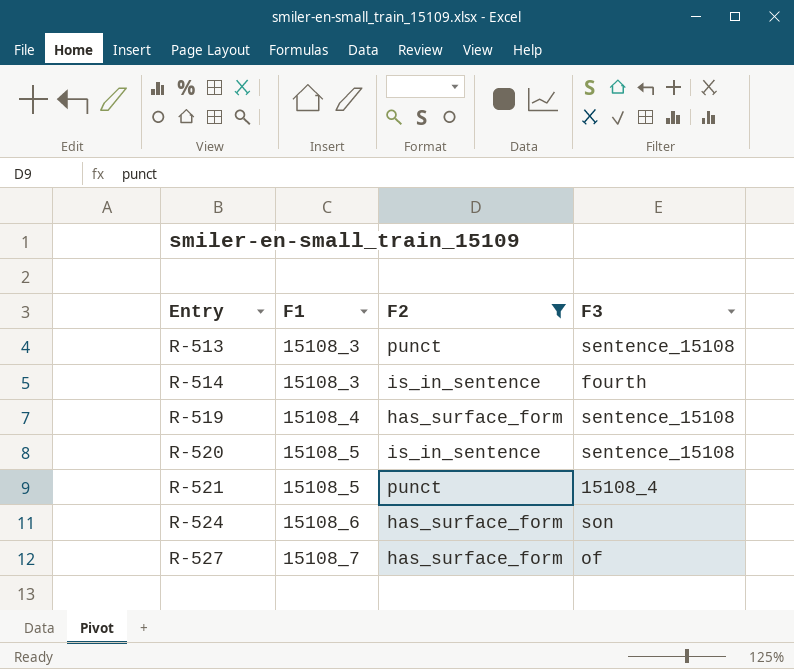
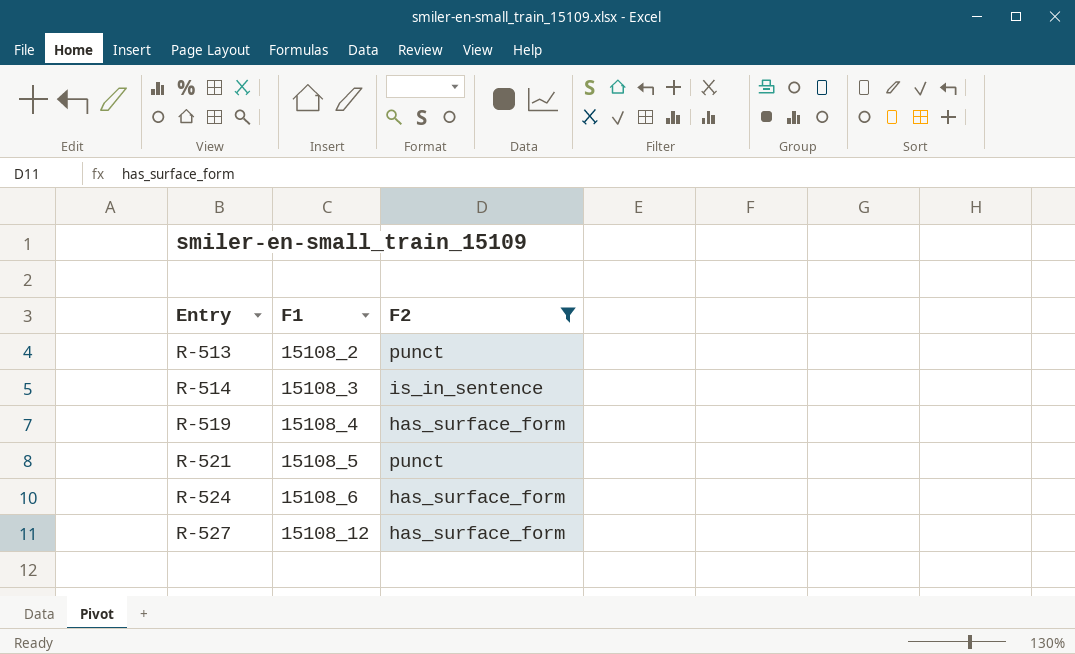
column F3 | position: 4 -> none
row R-520: 15108_5 | is_in_sentence | sentence_15108 -> none
R-513 | F1: 15108_3 -> 15108_2
R-527 | F1: 15108_7 -> 15108_12

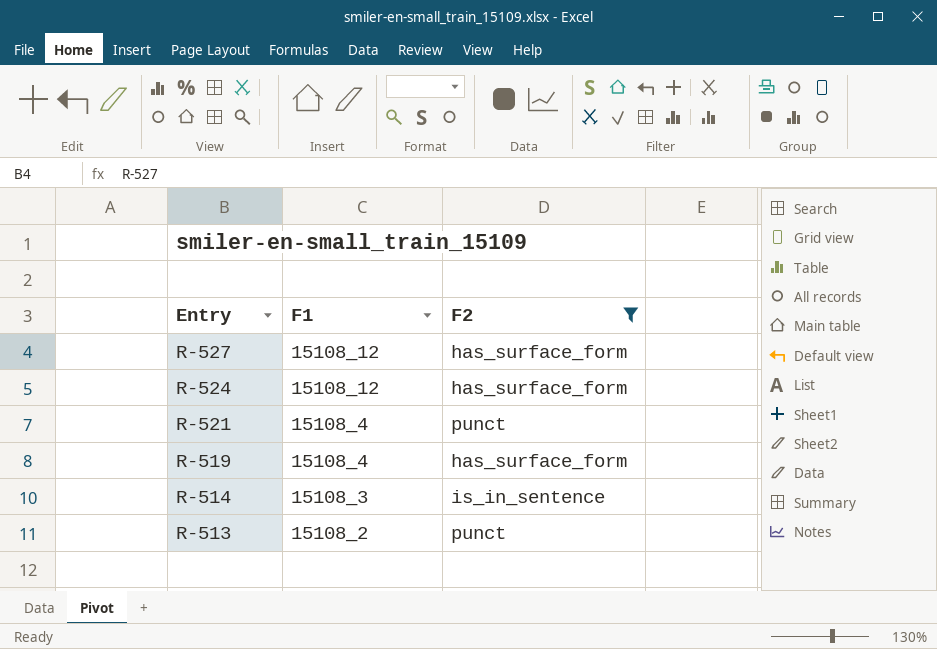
row order: Entry ascending -> Entry descending
R-524 | F1: 15108_6 -> 15108_12
R-521 | F1: 15108_5 -> 15108_4

